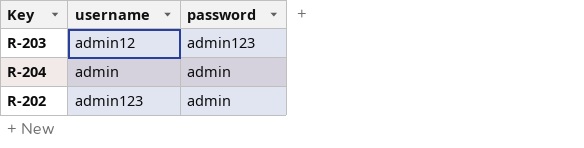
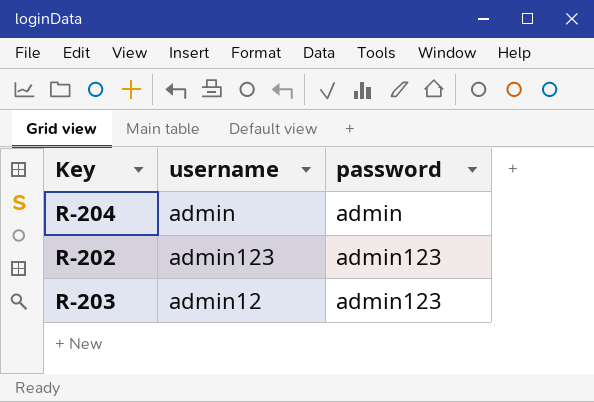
row order: password descending -> password ascending
R-202 | password: admin -> admin123

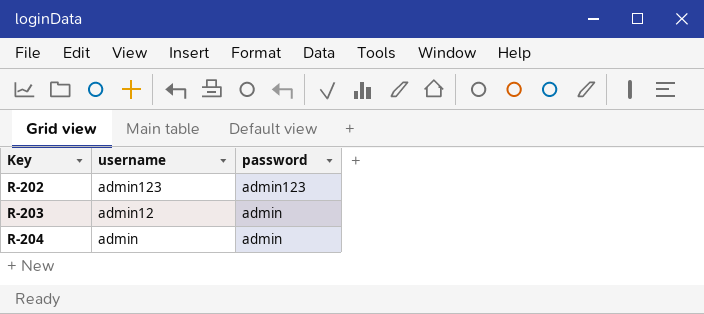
row order: password ascending -> Key ascending
R-203 | password: admin123 -> admin

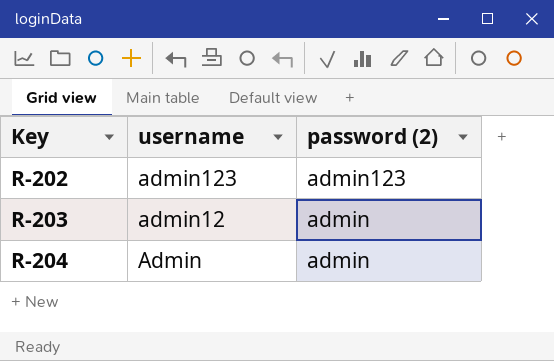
column name: password -> password (2)
R-204 | username: admin -> Admin

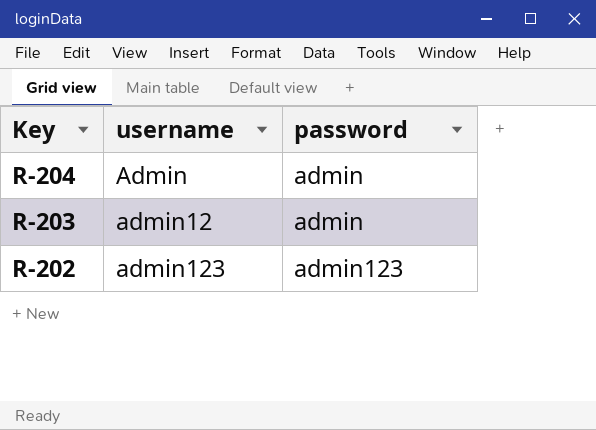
row order: Key ascending -> Key descending
column name: password (2) -> password

